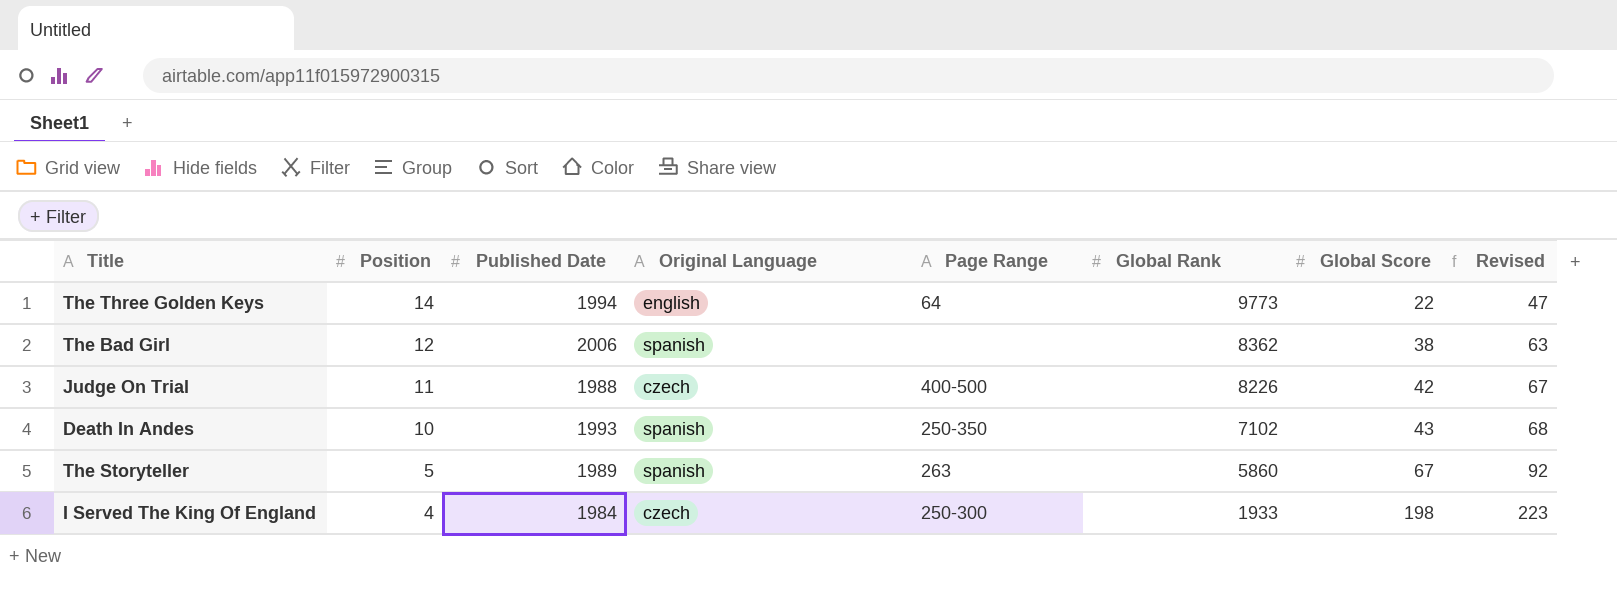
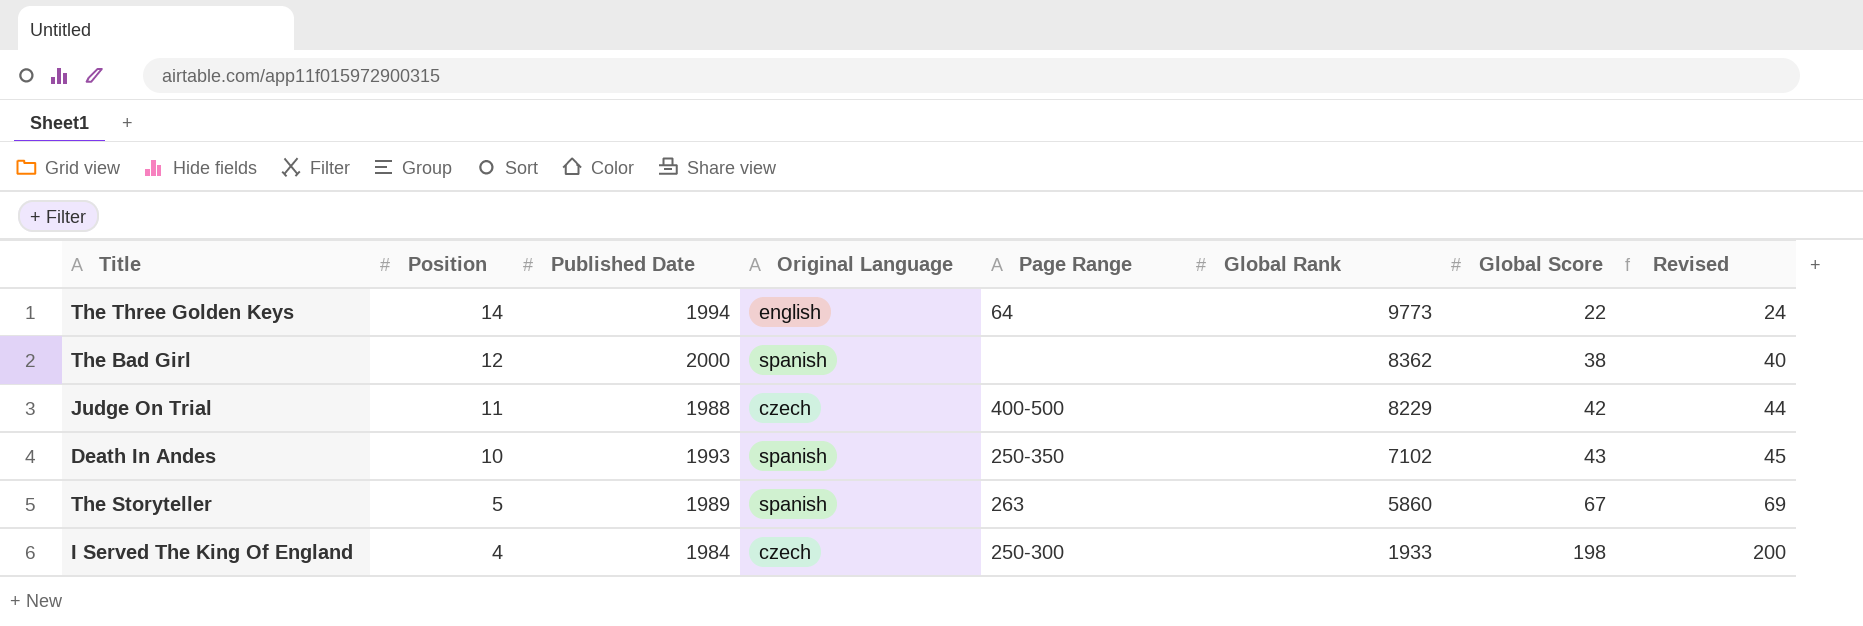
column Revised | formula: [Global Score] + 25 -> [Global Score] + 2
The Bad Girl | Published Date: 2006 -> 2000
Judge On Trial | Global Rank: 8226 -> 8229

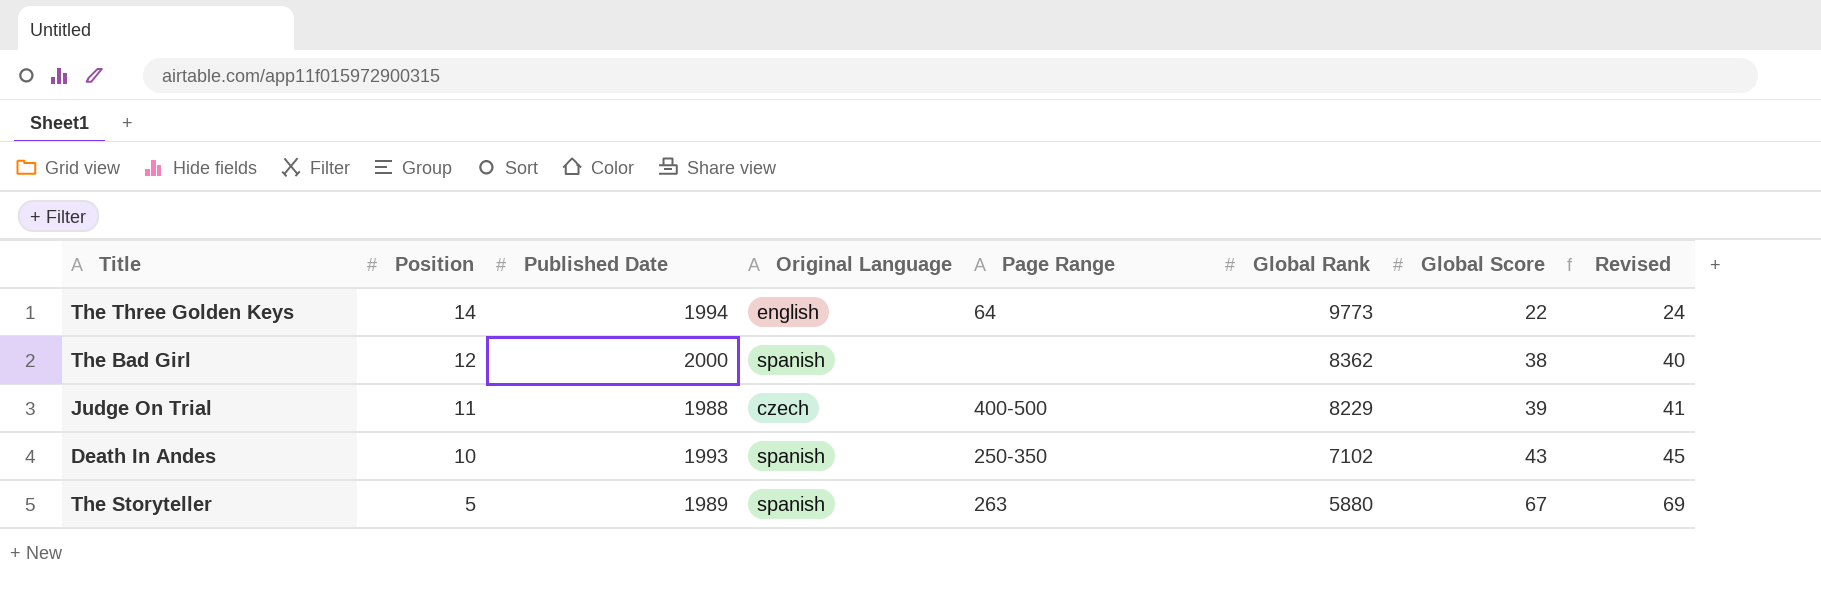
row I Served The King Of England: 4 | 1984 | czech | 250-300 | 1933 | 198 | 200 -> none
Judge On Trial | Global Score: 42 -> 39
Judge On Trial | Revised: 44 -> 41
The Storyteller | Global Rank: 5860 -> 5880

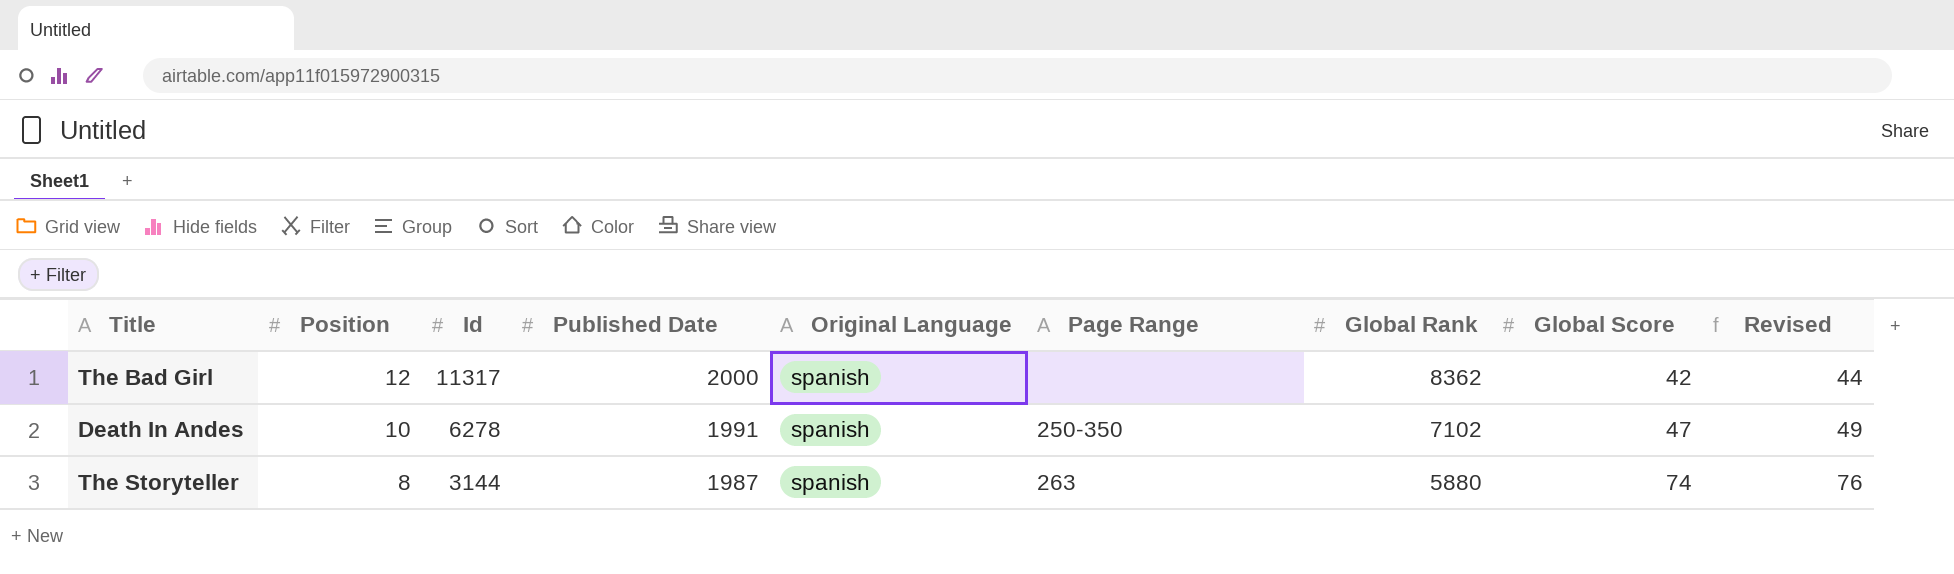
column Id | position: none -> 3
row The Three Golden Keys: 14 | 1994 | english | 64 | 9773 | 22 | 24 -> none
row Judge On Trial: 11 | 1988 | czech | 400-500 | 8229 | 39 | 41 -> none
The Bad Girl | Global Score: 38 -> 42
The Bad Girl | Revised: 40 -> 44
Death In Andes | Published Date: 1993 -> 1991
Death In Andes | Global Score: 43 -> 47
Death In Andes | Revised: 45 -> 49
The Storyteller | Position: 5 -> 8
The Storyteller | Published Date: 1989 -> 1987
The Storyteller | Global Score: 67 -> 74
The Storyteller | Revised: 69 -> 76

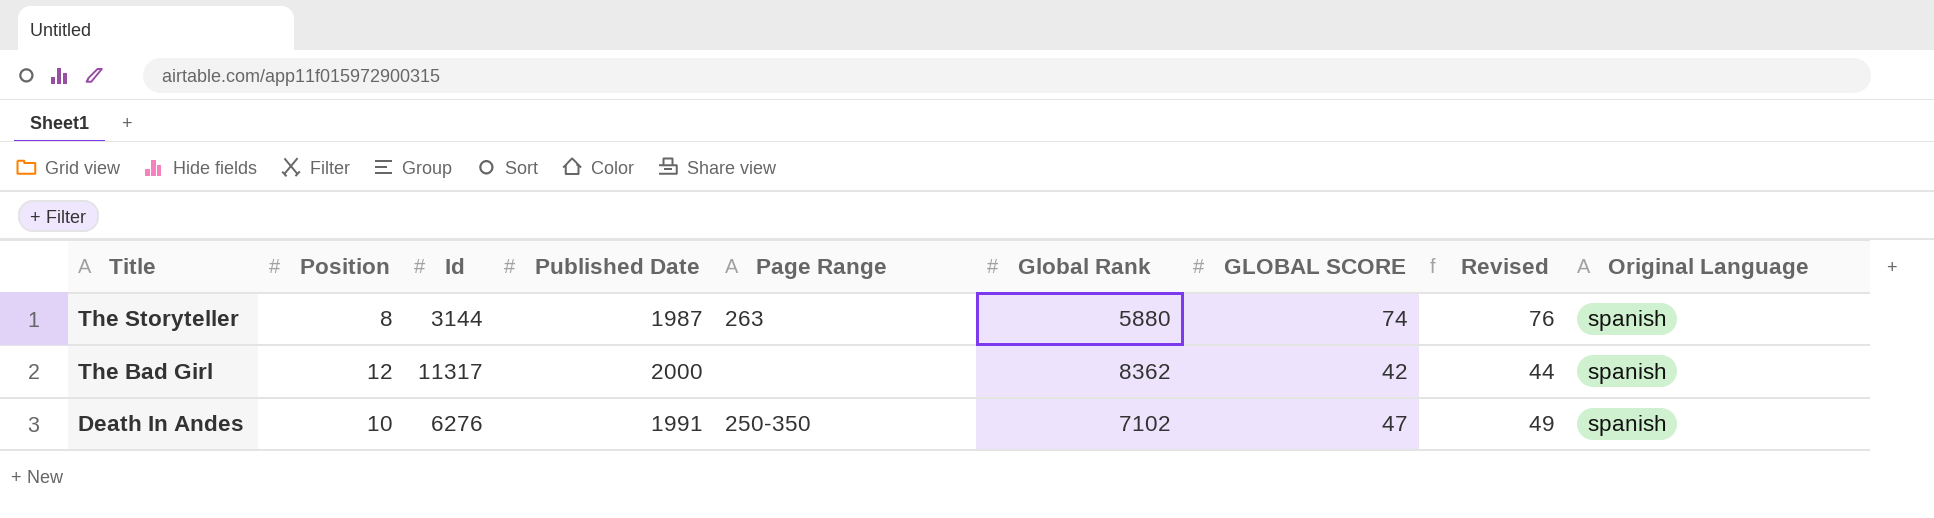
row order: Position descending -> Title descending
column name: Global Score -> GLOBAL SCORE
column Original Language | position: 5 -> 9
Death In Andes | Id: 6278 -> 6276

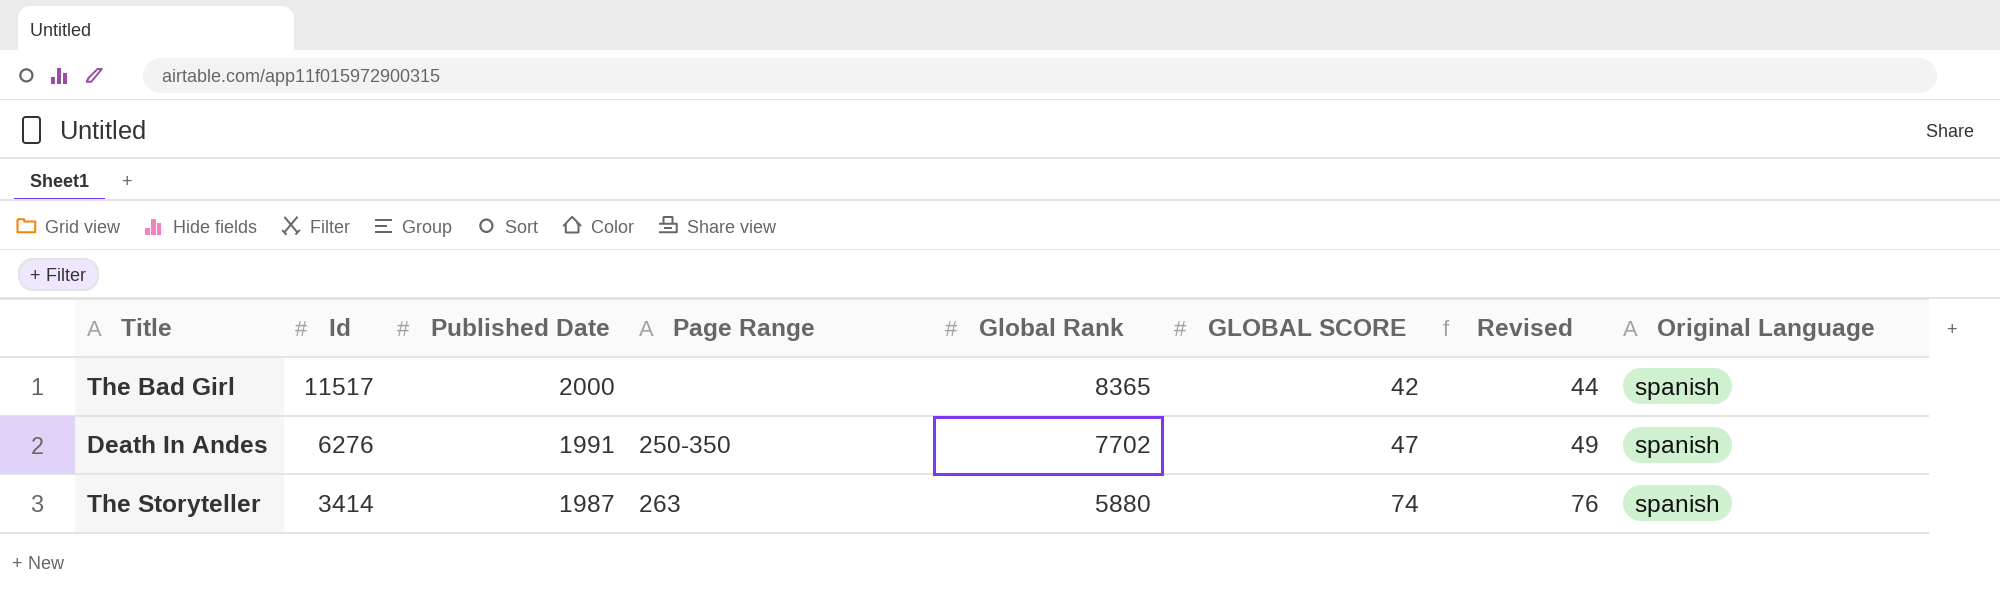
row order: Title descending -> Id descending
column Position | position: 2 -> none
The Bad Girl | Id: 11317 -> 11517
The Bad Girl | Global Rank: 8362 -> 8365
Death In Andes | Global Rank: 7102 -> 7702
The Storyteller | Id: 3144 -> 3414

